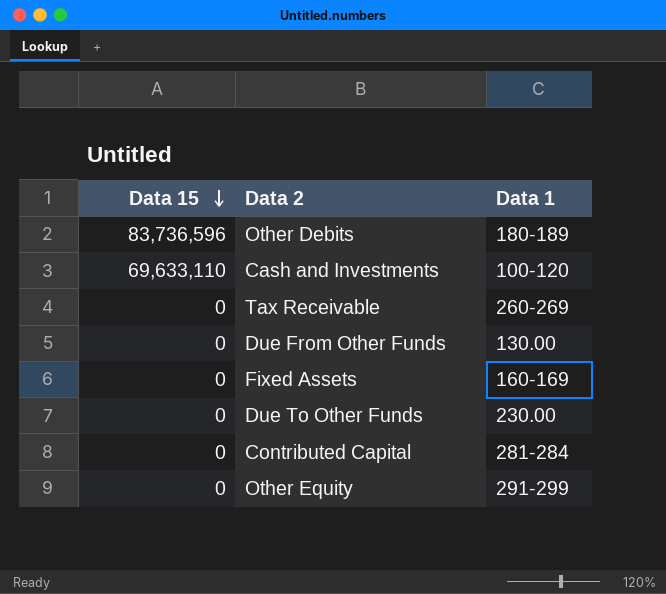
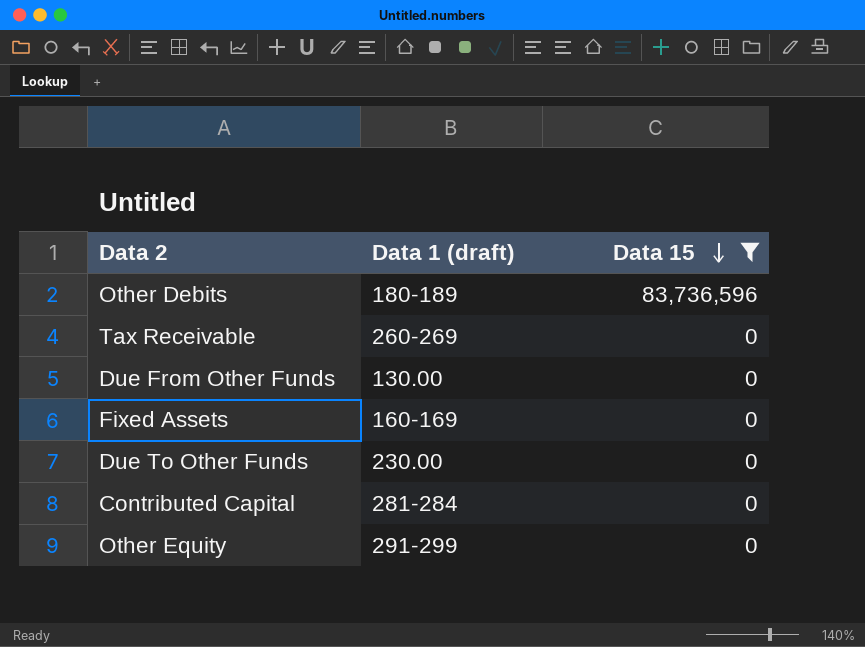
filter: none -> Data 15 != 69,633,110
column name: Data 1 -> Data 1 (draft)
column Data 15 | position: 1 -> 3

